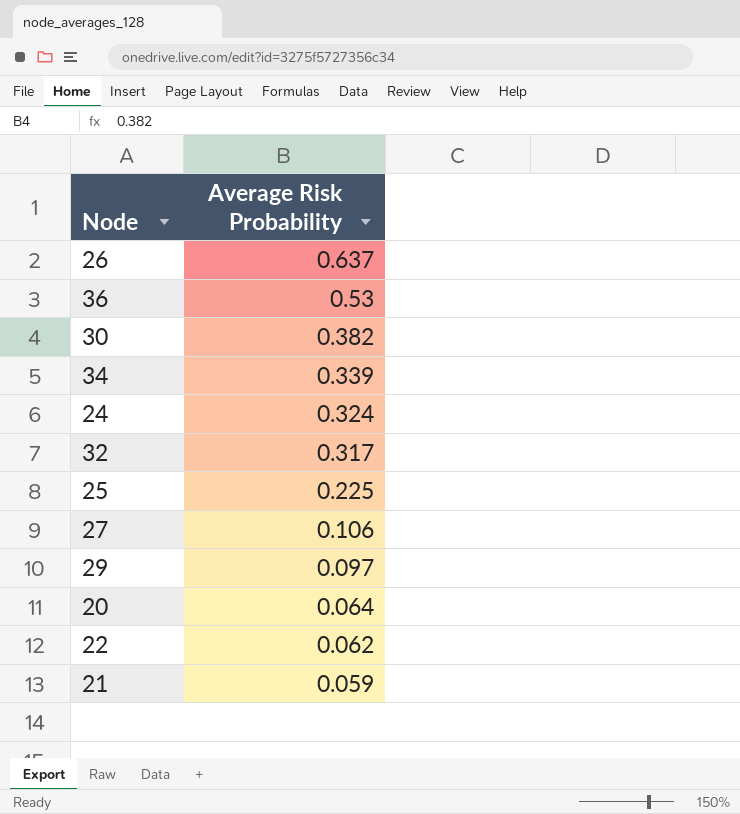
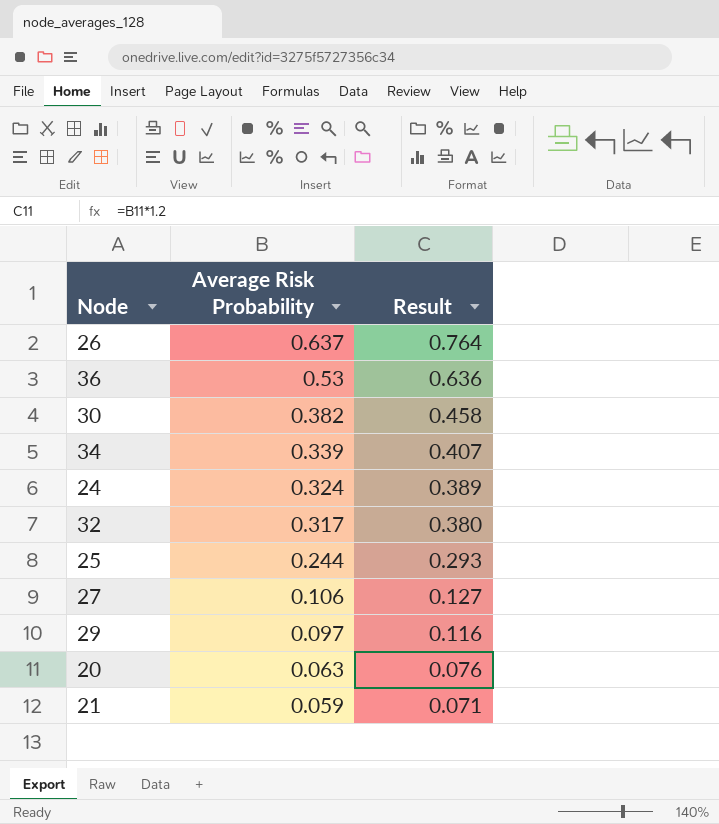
column Result | formula: none -> [Average Risk Probability] * 1.2
row 22: 0.062 -> none
25 | Average Risk Probability: 0.225 -> 0.244
20 | Average Risk Probability: 0.064 -> 0.063

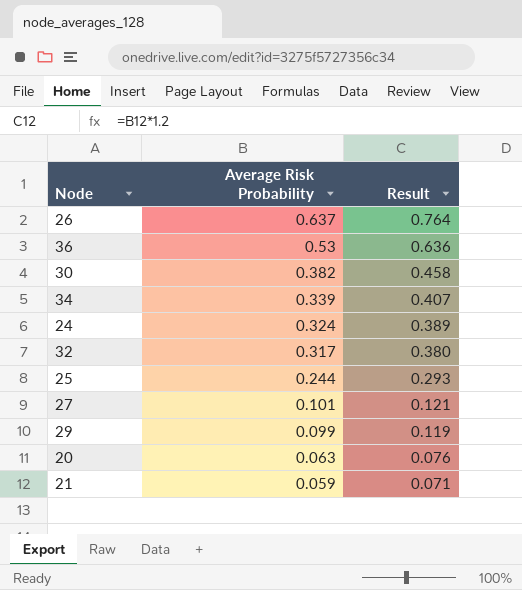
27 | Average Risk Probability: 0.106 -> 0.101
27 | Result: 0.127 -> 0.121
29 | Average Risk Probability: 0.097 -> 0.099
29 | Result: 0.116 -> 0.119

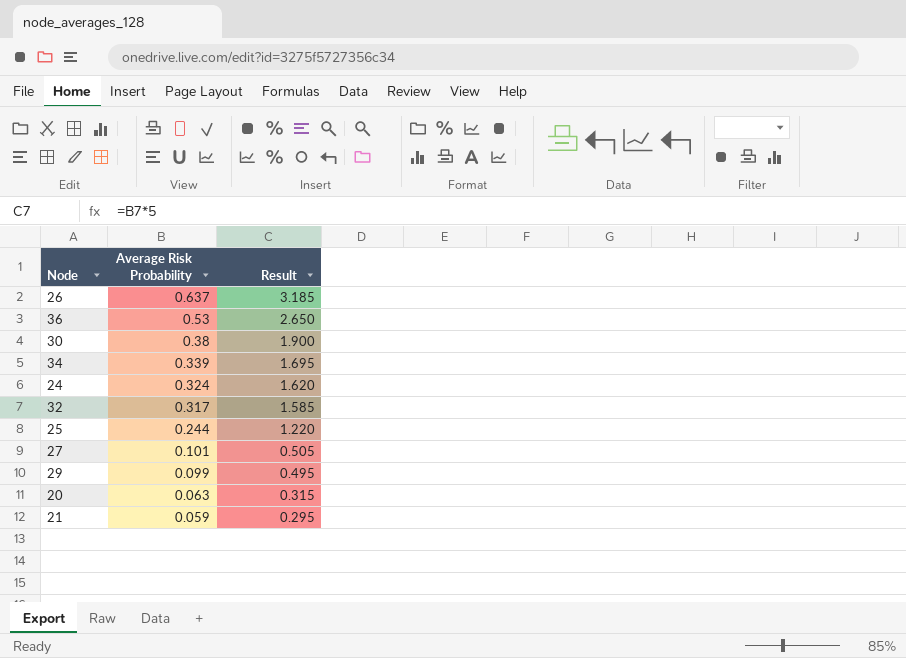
column Result | formula: [Average Risk Probability] * 1.2 -> [Average Risk Probability] * 5
30 | Average Risk Probability: 0.382 -> 0.38

